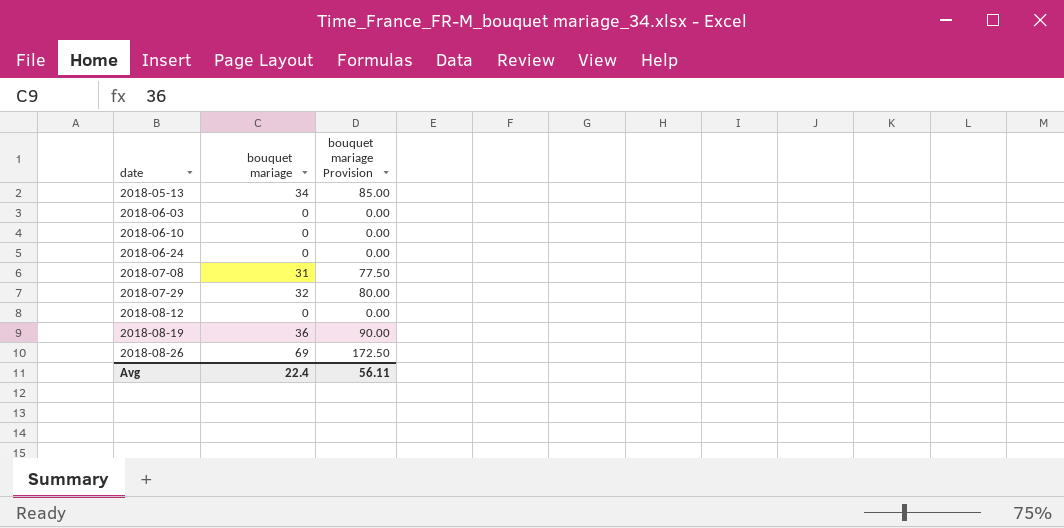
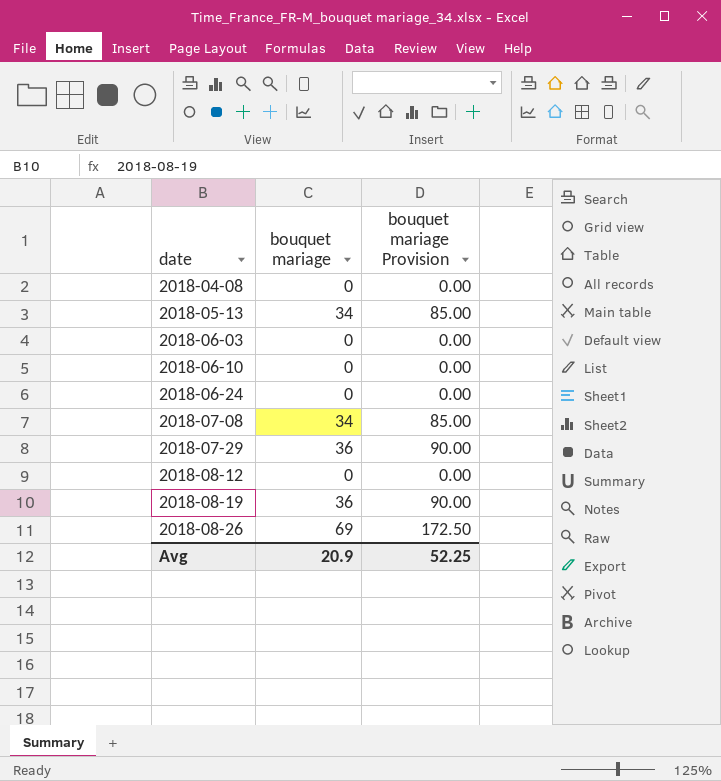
row 2018-04-08: none -> 0 | 0.00
2018-07-08 | bouquet mariage: 31 -> 34
2018-07-08 | bouquet mariage Provision: 77.50 -> 85.00
2018-07-29 | bouquet mariage: 32 -> 36
2018-07-29 | bouquet mariage Provision: 80.00 -> 90.00
Avg | bouquet mariage: 22.4 -> 20.9
Avg | bouquet mariage Provision: 56.11 -> 52.25

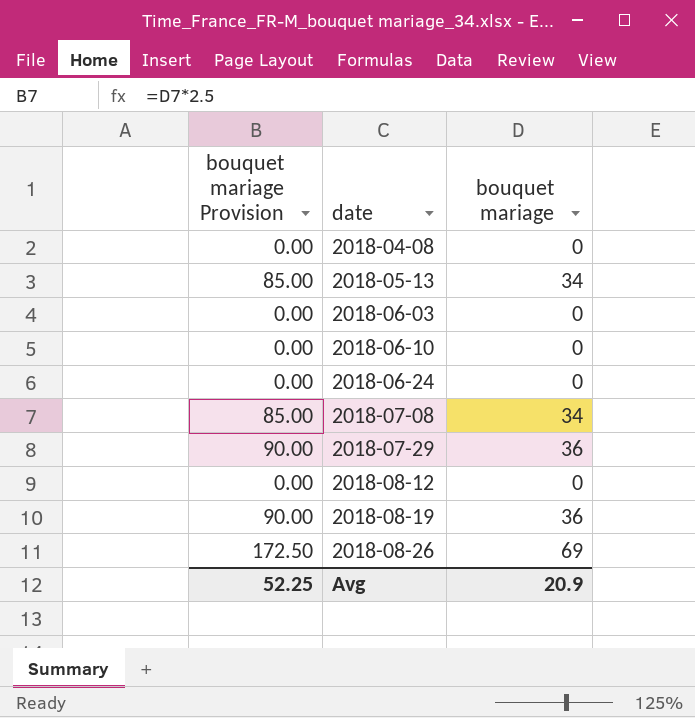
column bouquet mariage Provision | position: 3 -> 1

